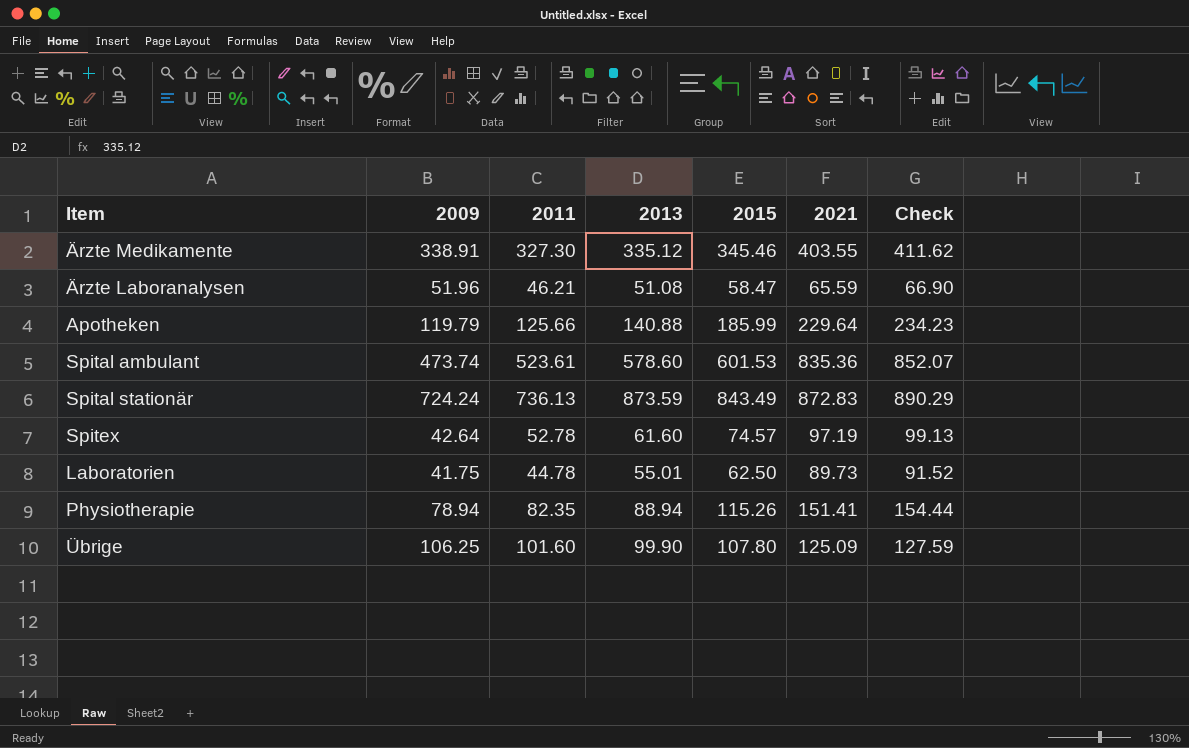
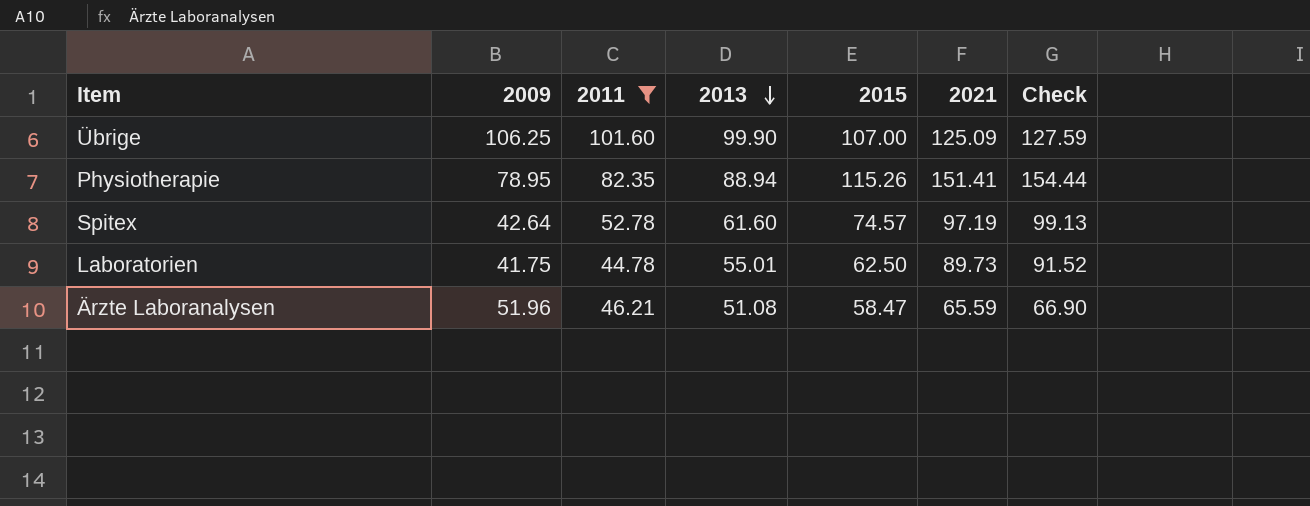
filter: none -> 2011 <= 101.60
row order: none -> 2013 descending
Übrige | 2015: 107.80 -> 107.00
Physiotherapie | 2009: 78.94 -> 78.95

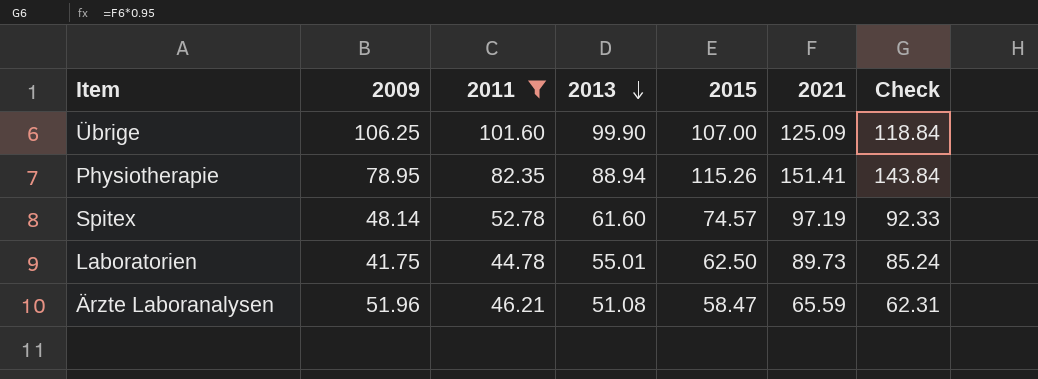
column Check | formula: [2021] * 1.02 -> [2021] * 0.95
Spitex | 2009: 42.64 -> 48.14

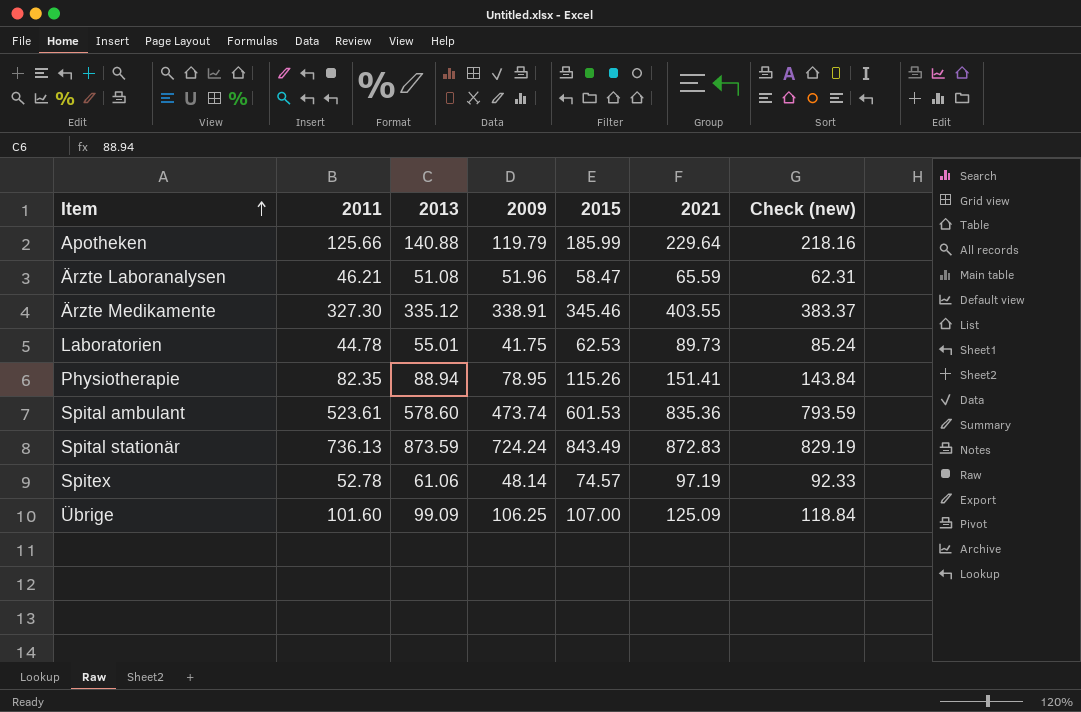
filter: 2011 <= 101.60 -> none
row order: 2013 descending -> Item ascending
column 2009 | position: 2 -> 4
column name: Check -> Check (new)
Laboratorien | 2015: 62.50 -> 62.53
Spitex | 2013: 61.60 -> 61.06
Übrige | 2013: 99.90 -> 99.09

